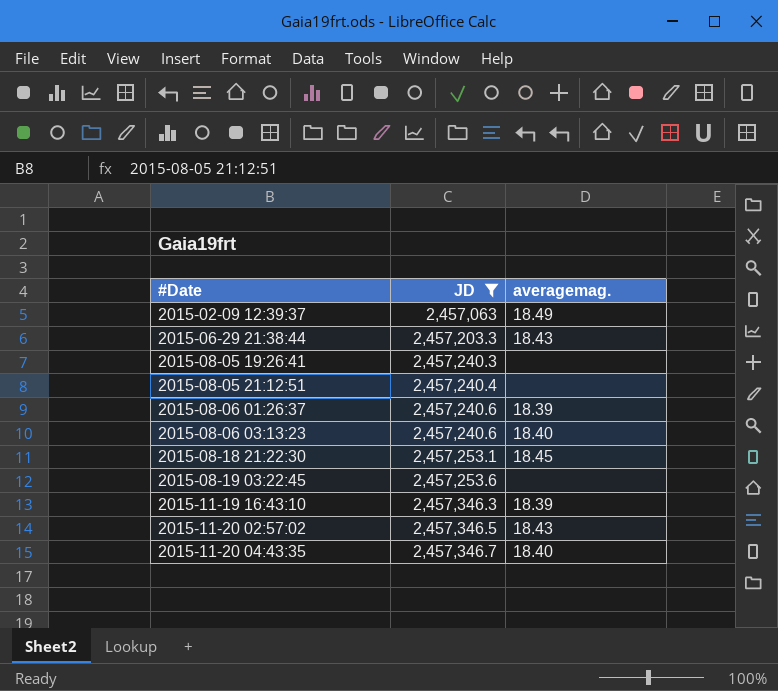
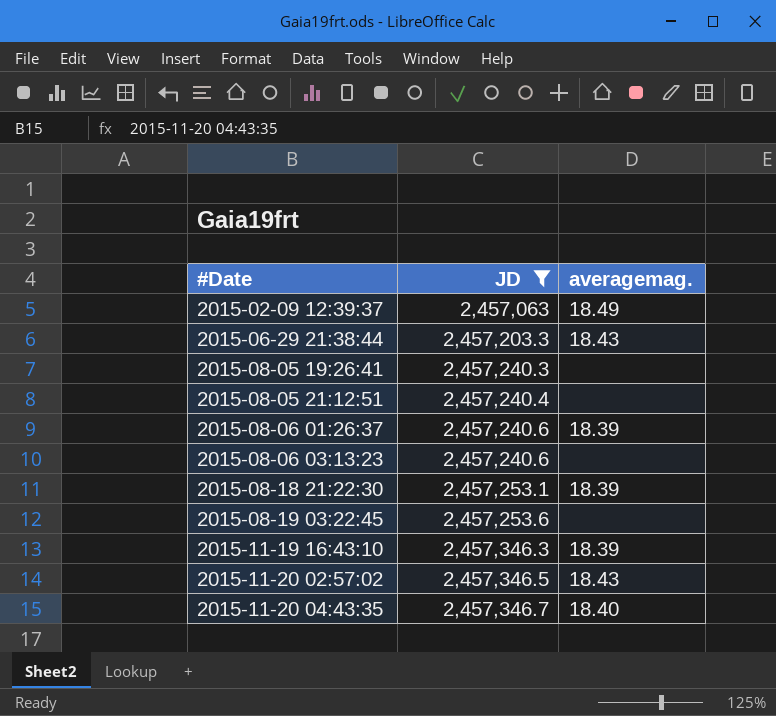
2015-08-06 03:13:23 | averagemag.: 18.40 -> none
2015-08-18 21:22:30 | averagemag.: 18.45 -> 18.39

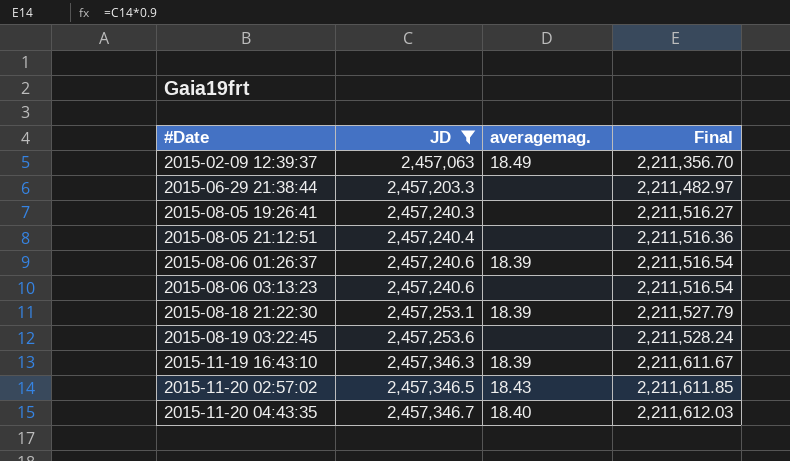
column Final | formula: none -> [JD] * 0.9
2015-06-29 21:38:44 | averagemag.: 18.43 -> none

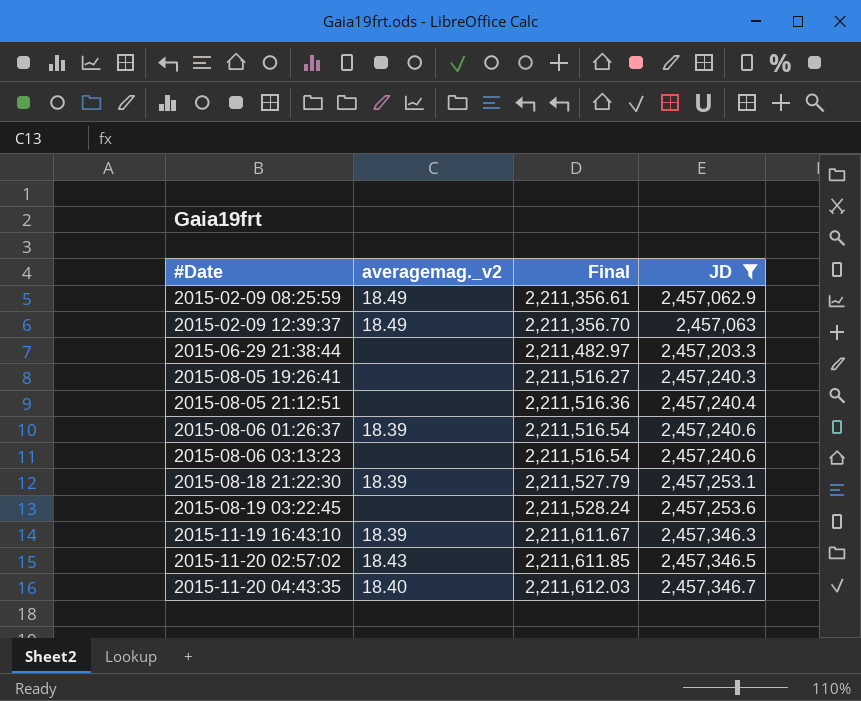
column name: averagemag. -> averagemag._v2
column JD | position: 2 -> 4
row 2015-02-09 08:25:59: none -> 18.49 | 2,211,356.61 | 2,457,062.9

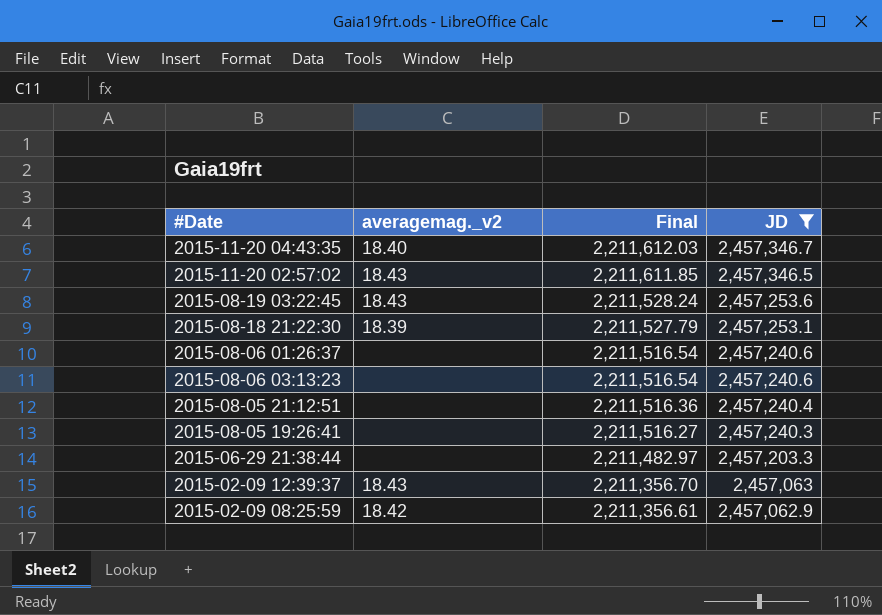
row order: #Date ascending -> Final descending
row 2015-11-19 16:43:10: 18.39 | 2,211,611.67 | 2,457,346.3 -> none
2015-08-19 03:22:45 | averagemag._v2: none -> 18.43
2015-08-06 01:26:37 | averagemag._v2: 18.39 -> none
2015-02-09 12:39:37 | averagemag._v2: 18.49 -> 18.43
2015-02-09 08:25:59 | averagemag._v2: 18.49 -> 18.42

